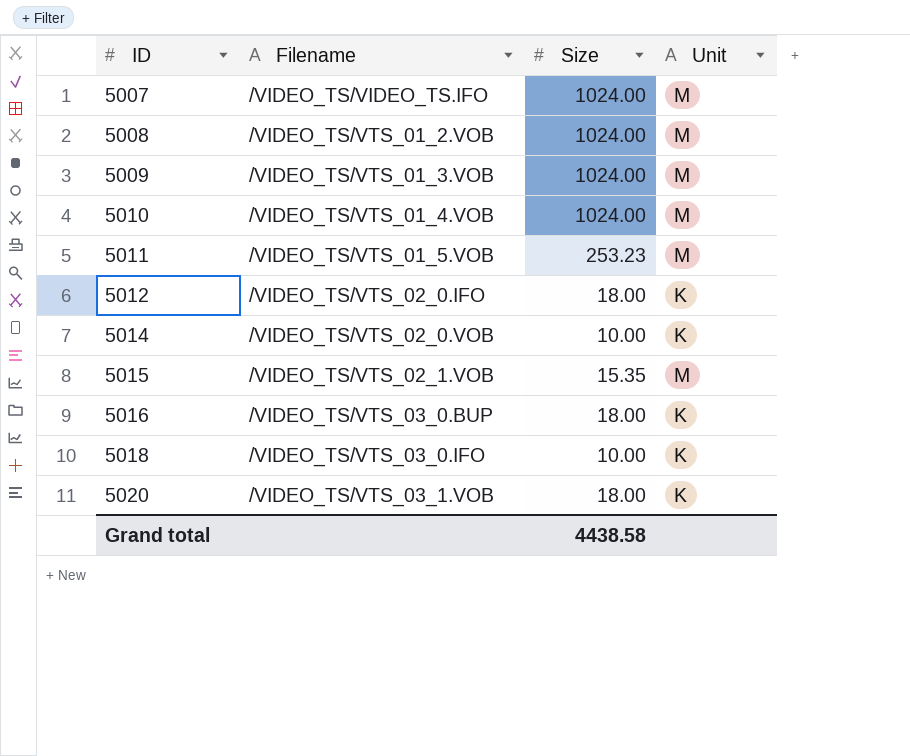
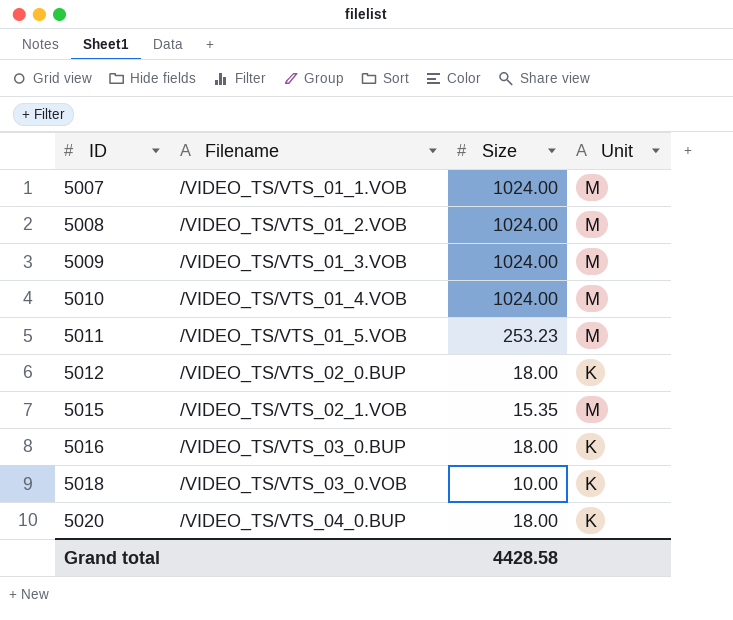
row 5014: /VIDEO_TS/VTS_02_0.VOB | 10.00 | K -> none
5007 | Filename: /VIDEO_TS/VIDEO_TS.IFO -> /VIDEO_TS/VTS_01_1.VOB
5012 | Filename: /VIDEO_TS/VTS_02_0.IFO -> /VIDEO_TS/VTS_02_0.BUP
5018 | Filename: /VIDEO_TS/VTS_03_0.IFO -> /VIDEO_TS/VTS_03_0.VOB
5020 | Filename: /VIDEO_TS/VTS_03_1.VOB -> /VIDEO_TS/VTS_04_0.BUP
Grand total | Size: 4438.58 -> 4428.58

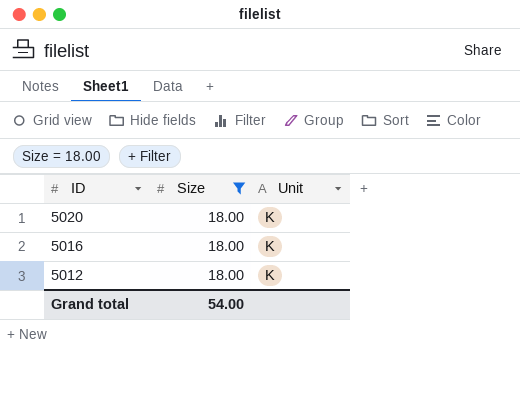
filter: none -> Size = 18.00
row order: ID ascending -> ID descending
column Filename | position: 2 -> none
Grand total | Size: 4428.58 -> 54.00

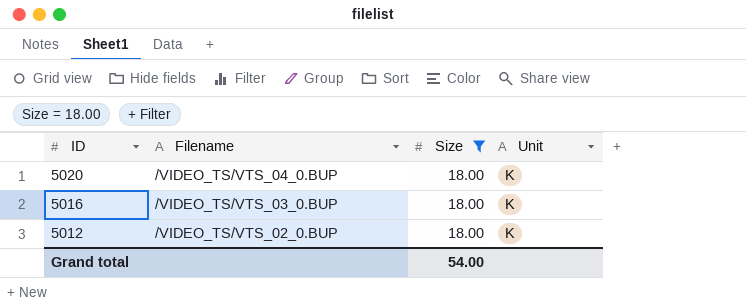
column Filename | position: none -> 2

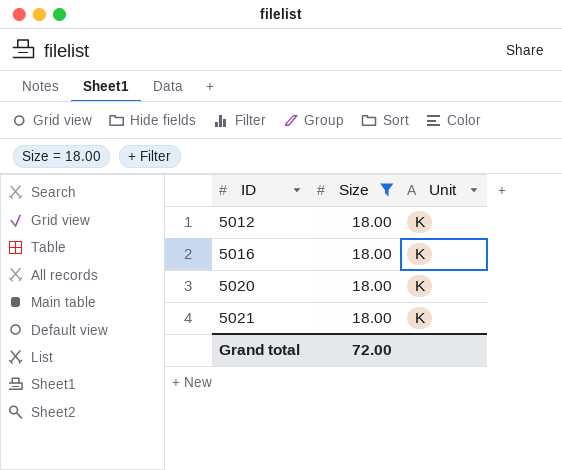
row order: ID descending -> ID ascending
column Filename | position: 2 -> none
row 5021: none -> 18.00 | K
Grand total | Size: 54.00 -> 72.00

